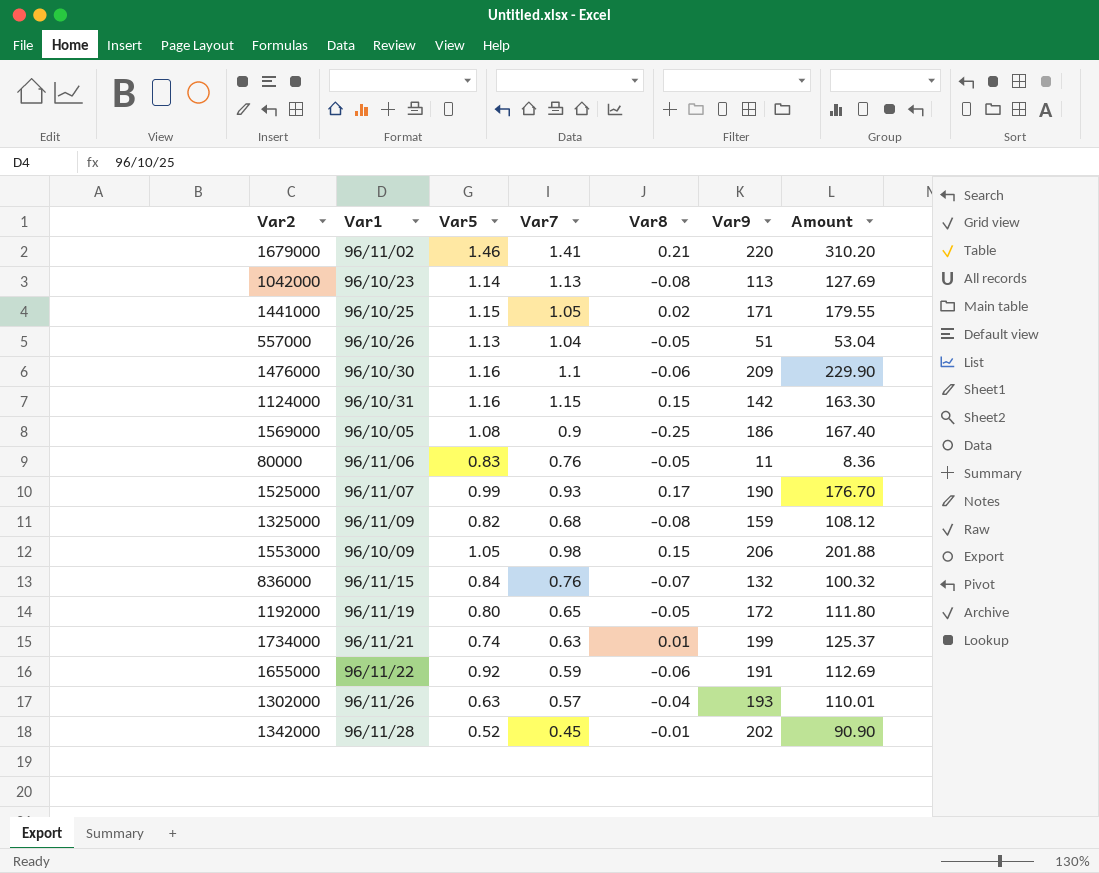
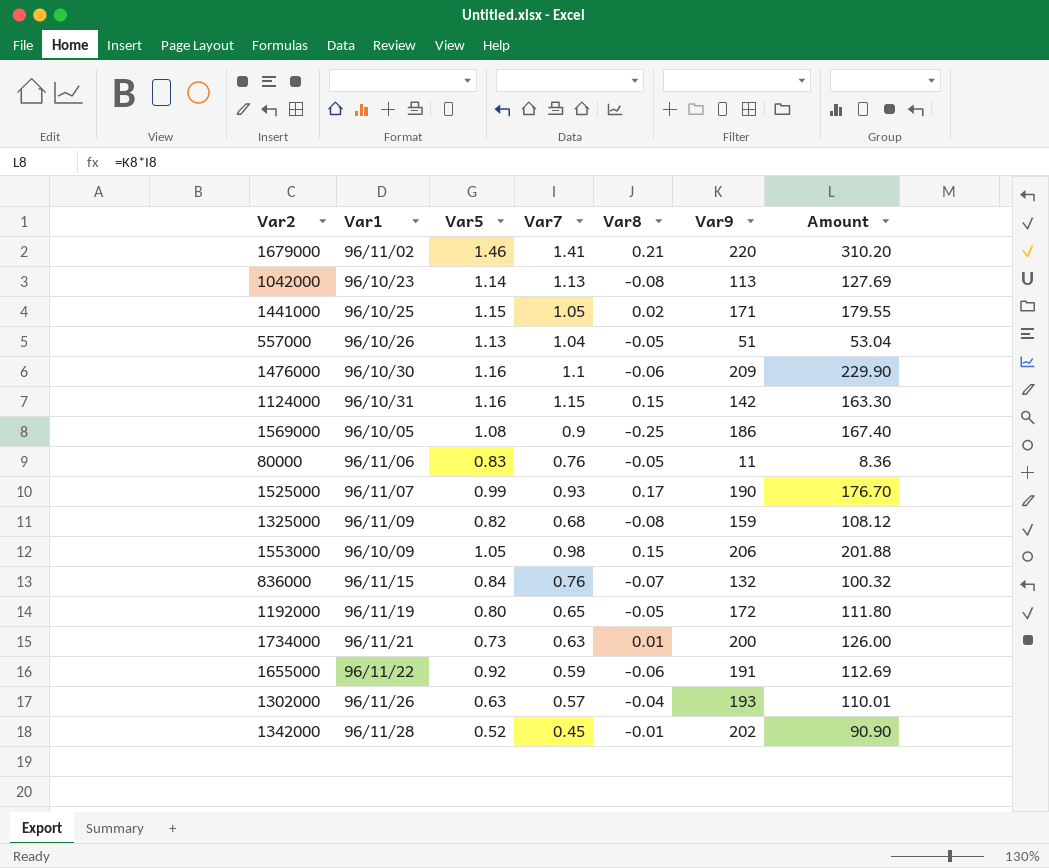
1734000 | Var5: 0.74 -> 0.73
1734000 | Var9: 199 -> 200
1734000 | Amount: 125.37 -> 126.00

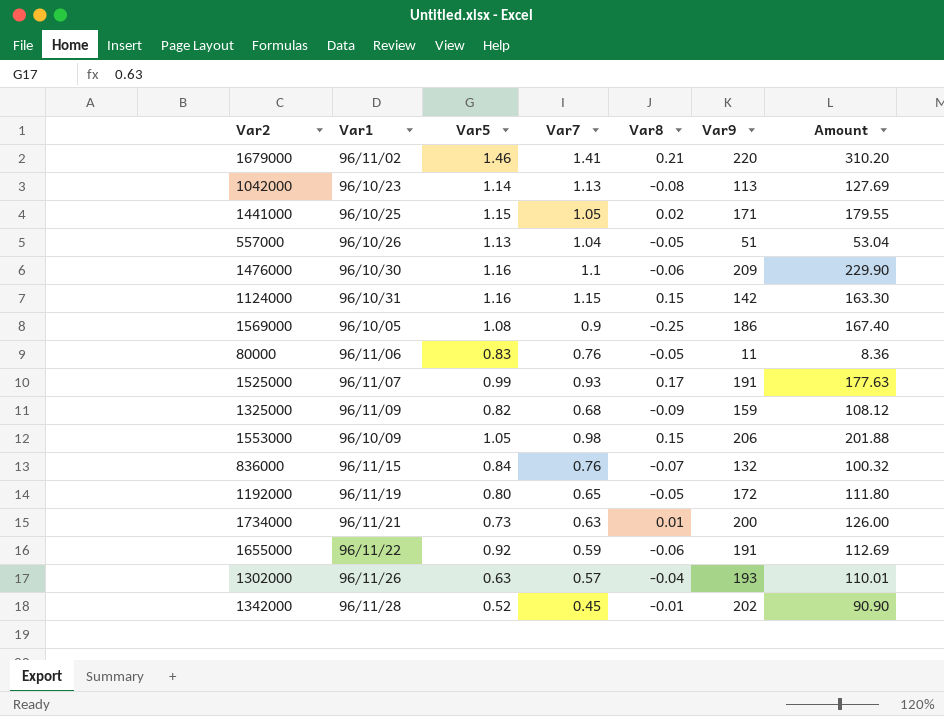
1525000 | Var9: 190 -> 191
1525000 | Amount: 176.70 -> 177.63
1325000 | Var8: -0.08 -> -0.09

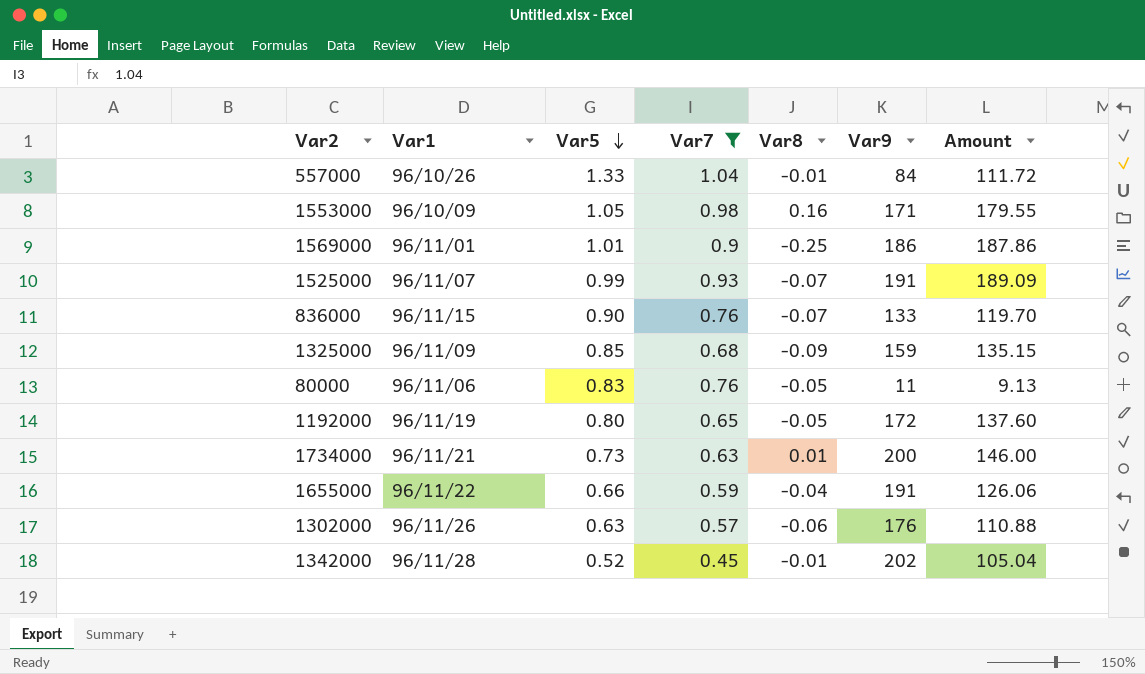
filter: none -> Var7 <= 1.04
row order: none -> Var5 descending
column Amount | formula: [Var7] * [Var9] -> [Var5] * [Var9]
557000 | Var5: 1.13 -> 1.33
557000 | Var8: -0.05 -> -0.01
557000 | Var9: 51 -> 84
1553000 | Var8: 0.15 -> 0.16
1553000 | Var9: 206 -> 171
1569000 | Var1: 96/10/05 -> 96/11/01
1569000 | Var5: 1.08 -> 1.01
1525000 | Var8: 0.17 -> -0.07
836000 | Var5: 0.84 -> 0.90
836000 | Var9: 132 -> 133
1325000 | Var5: 0.82 -> 0.85
1655000 | Var5: 0.92 -> 0.66
1655000 | Var8: -0.06 -> -0.04
1302000 | Var8: -0.04 -> -0.06
1302000 | Var9: 193 -> 176

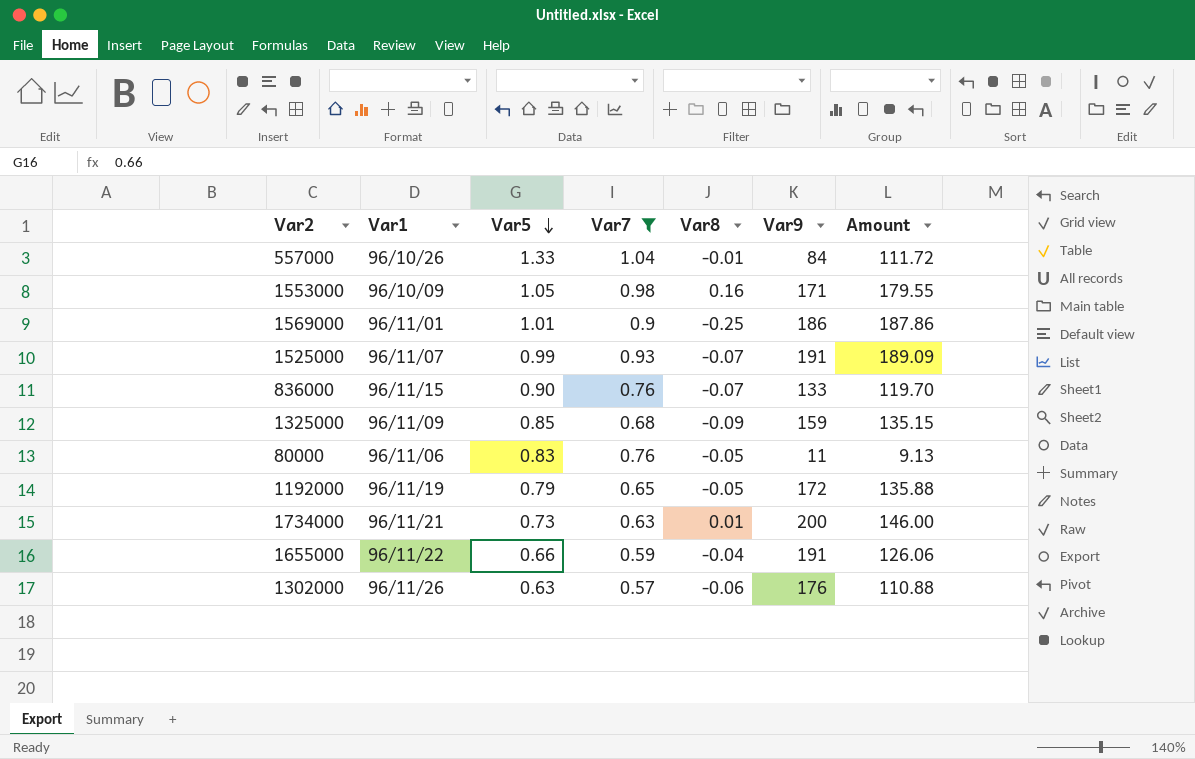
row 1342000: 96/11/28 | 0.52 | 0.45 | -0.01 | 202 | 105.04 -> none
1192000 | Var5: 0.80 -> 0.79
1192000 | Amount: 137.60 -> 135.88

